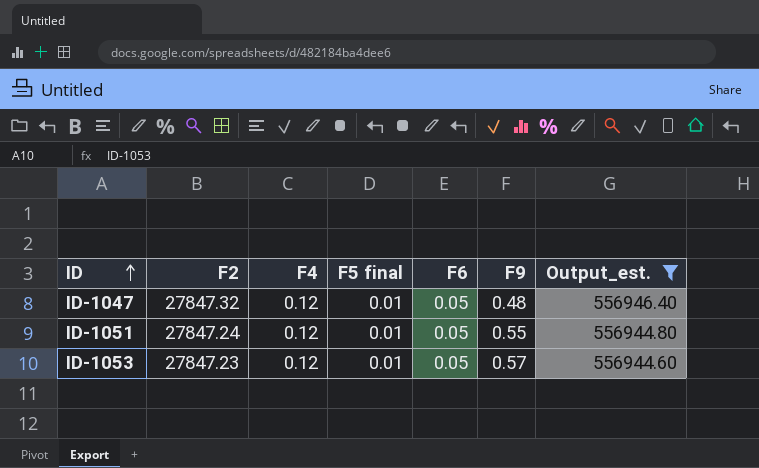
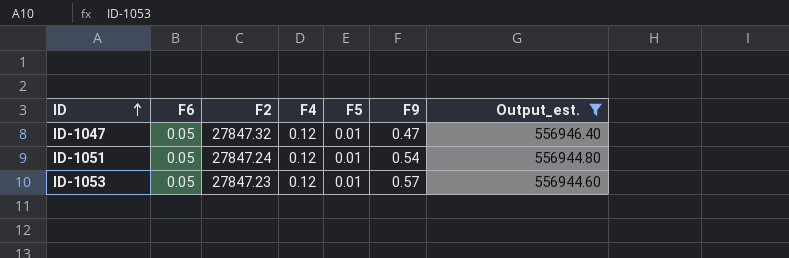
column F6 | position: 5 -> 2
column name: F5 final -> F5
ID-1047 | F9: 0.48 -> 0.47
ID-1051 | F9: 0.55 -> 0.54

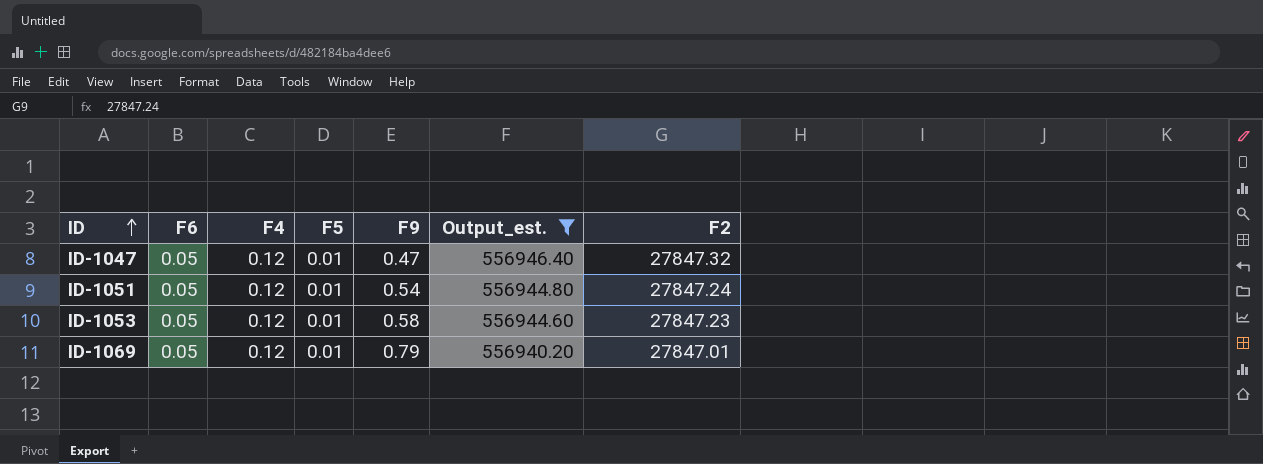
column F2 | position: 3 -> 7
ID-1053 | F9: 0.57 -> 0.58
row ID-1069: none -> 0.05 | 0.12 | 0.01 | 0.79 | 556940.20 | 27847.01

